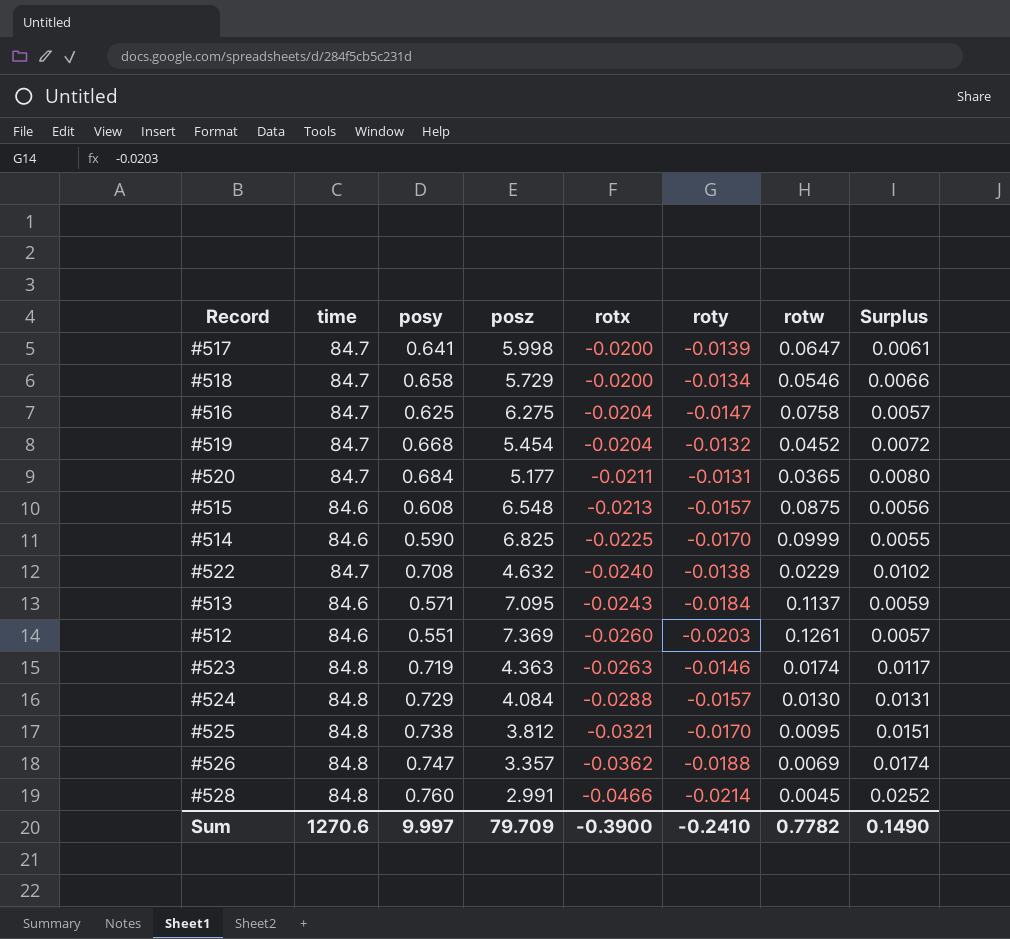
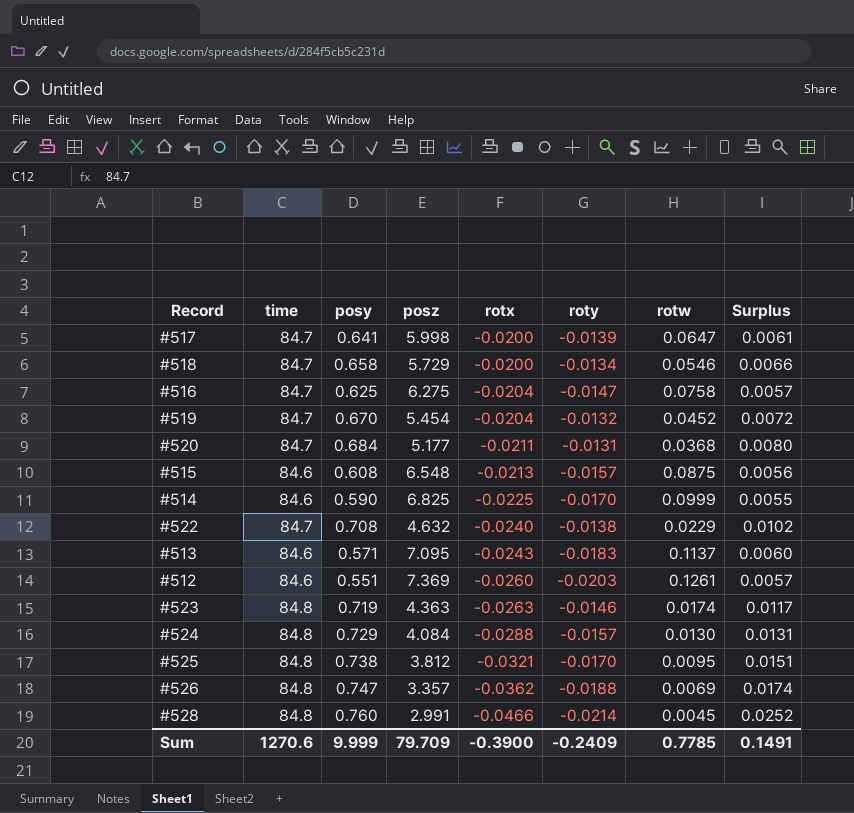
#519 | posy: 0.668 -> 0.670
#520 | rotw: 0.0365 -> 0.0368
#513 | roty: -0.0184 -> -0.0183
#513 | Surplus: 0.0059 -> 0.0060
Sum | posy: 9.997 -> 9.999
Sum | roty: -0.2410 -> -0.2409
Sum | rotw: 0.7782 -> 0.7785
Sum | Surplus: 0.1490 -> 0.1491

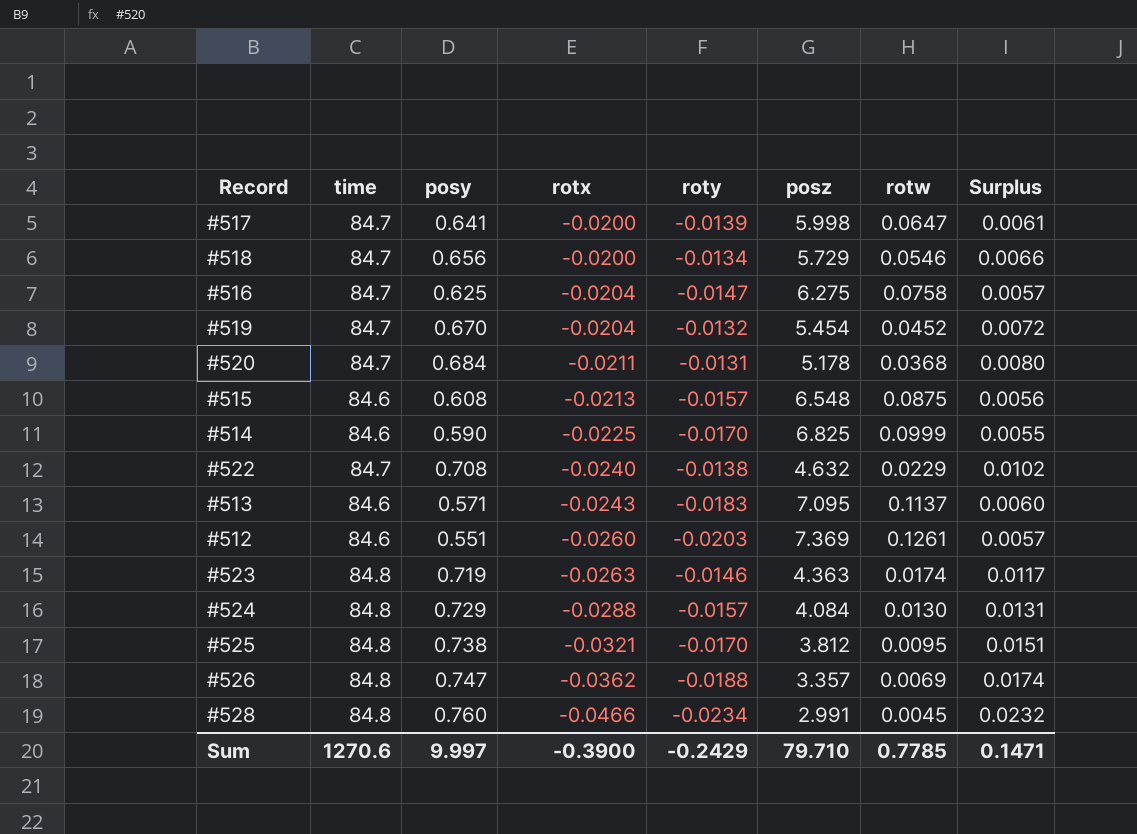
column posz | position: 4 -> 6
#518 | posy: 0.658 -> 0.656
#520 | posz: 5.177 -> 5.178
#528 | roty: -0.0214 -> -0.0234
#528 | Surplus: 0.0252 -> 0.0232
Sum | posy: 9.999 -> 9.997
Sum | roty: -0.2409 -> -0.2429
Sum | posz: 79.709 -> 79.710
Sum | Surplus: 0.1491 -> 0.1471

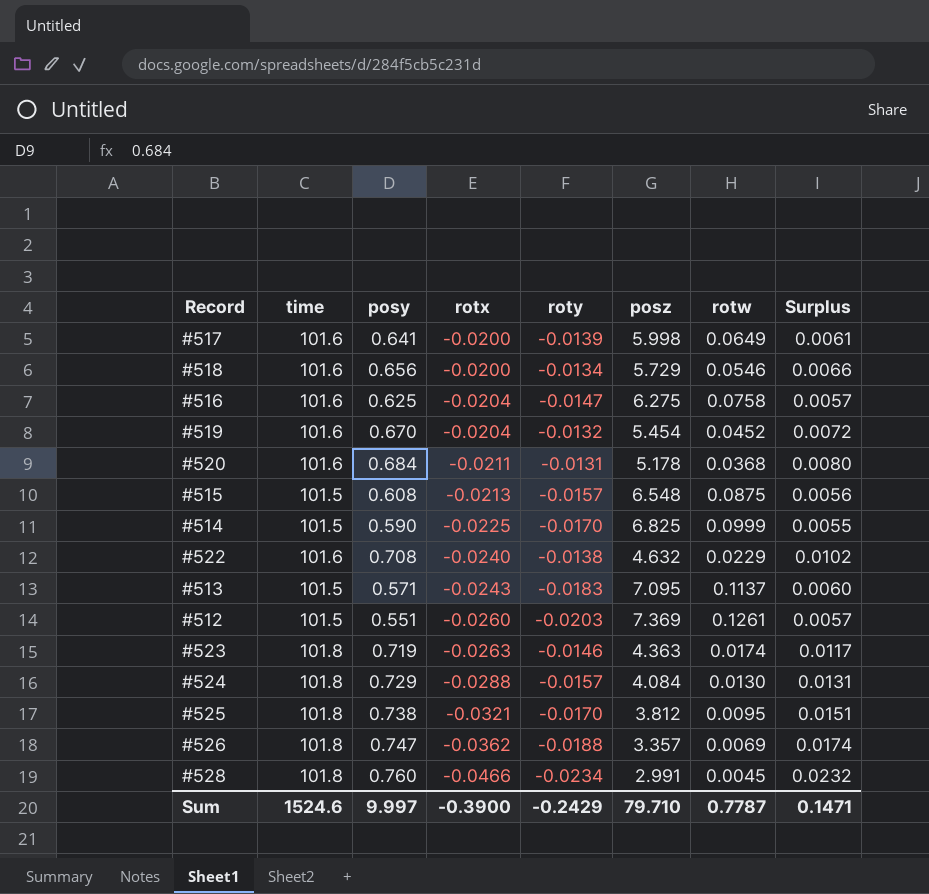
#517 | time: 84.7 -> 101.6
#517 | rotw: 0.0647 -> 0.0649
#518 | time: 84.7 -> 101.6
#516 | time: 84.7 -> 101.6
#519 | time: 84.7 -> 101.6
#520 | time: 84.7 -> 101.6
#515 | time: 84.6 -> 101.5
#514 | time: 84.6 -> 101.5
#522 | time: 84.7 -> 101.6
#513 | time: 84.6 -> 101.5
#512 | time: 84.6 -> 101.5
#523 | time: 84.8 -> 101.8
#524 | time: 84.8 -> 101.8
#525 | time: 84.8 -> 101.8
#526 | time: 84.8 -> 101.8
#528 | time: 84.8 -> 101.8
Sum | time: 1270.6 -> 1524.6
Sum | rotw: 0.7785 -> 0.7787

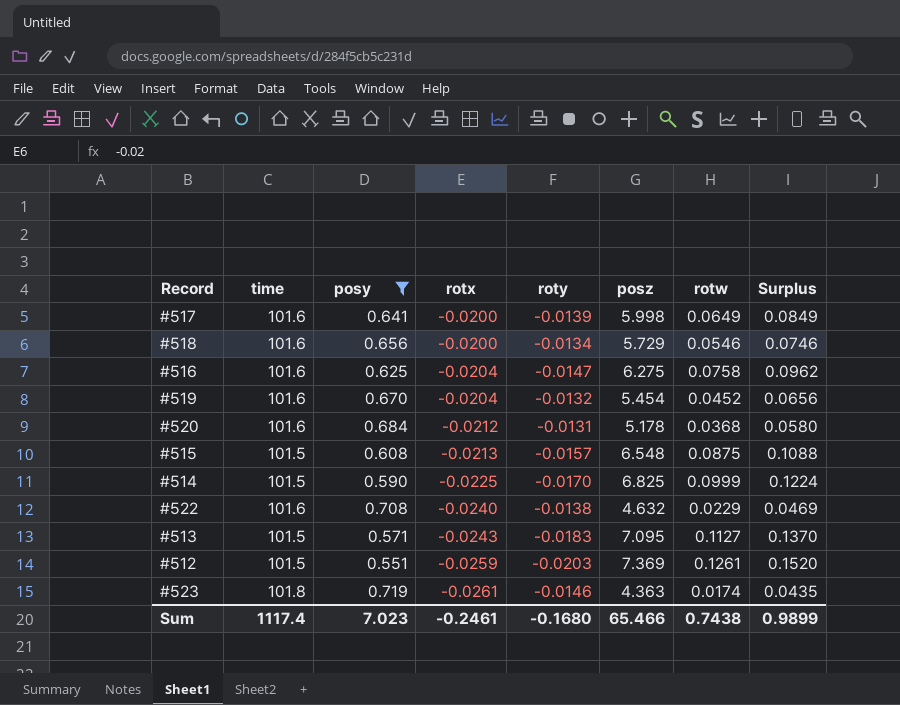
filter: none -> posy <= 0.719
column Surplus | formula: [roty] - [rotx] -> [rotw] - [rotx]
#520 | rotx: -0.0211 -> -0.0212
#513 | rotw: 0.1137 -> 0.1127
#512 | rotx: -0.0260 -> -0.0259
#523 | rotx: -0.0263 -> -0.0261
Sum | time: 1524.6 -> 1117.4
Sum | posy: 9.997 -> 7.023
Sum | rotx: -0.3900 -> -0.2461
Sum | roty: -0.2429 -> -0.1680
Sum | posz: 79.710 -> 65.466
Sum | rotw: 0.7787 -> 0.7438
Sum | Surplus: 0.1471 -> 0.9899

